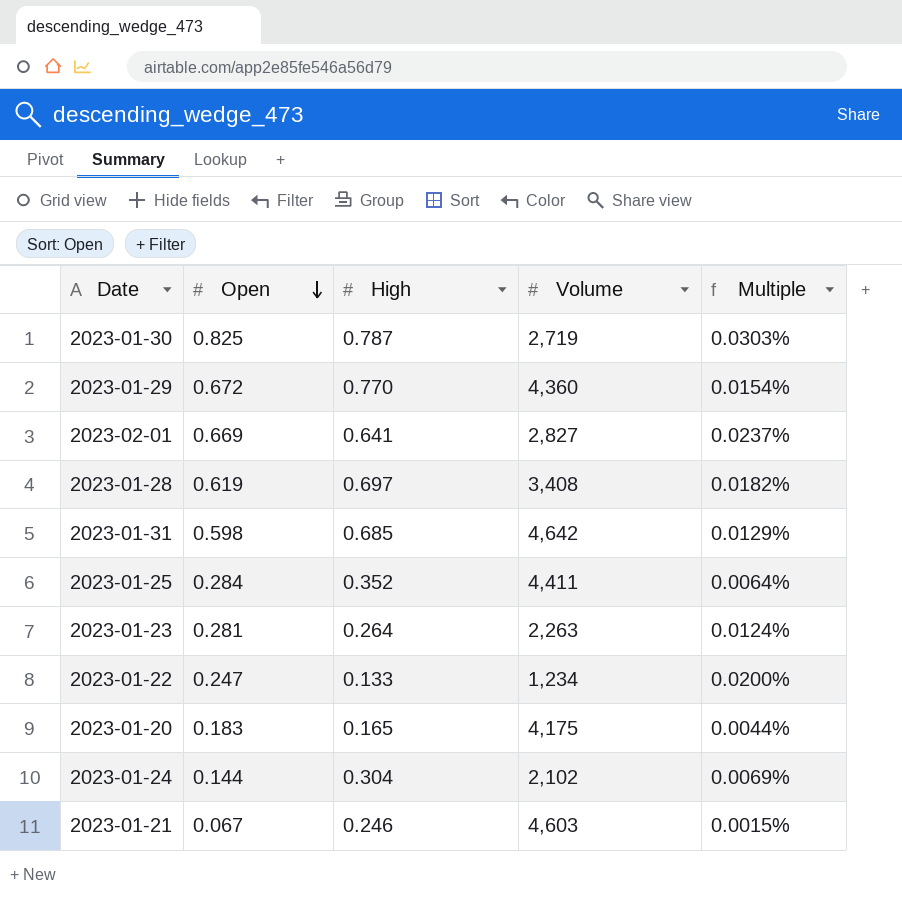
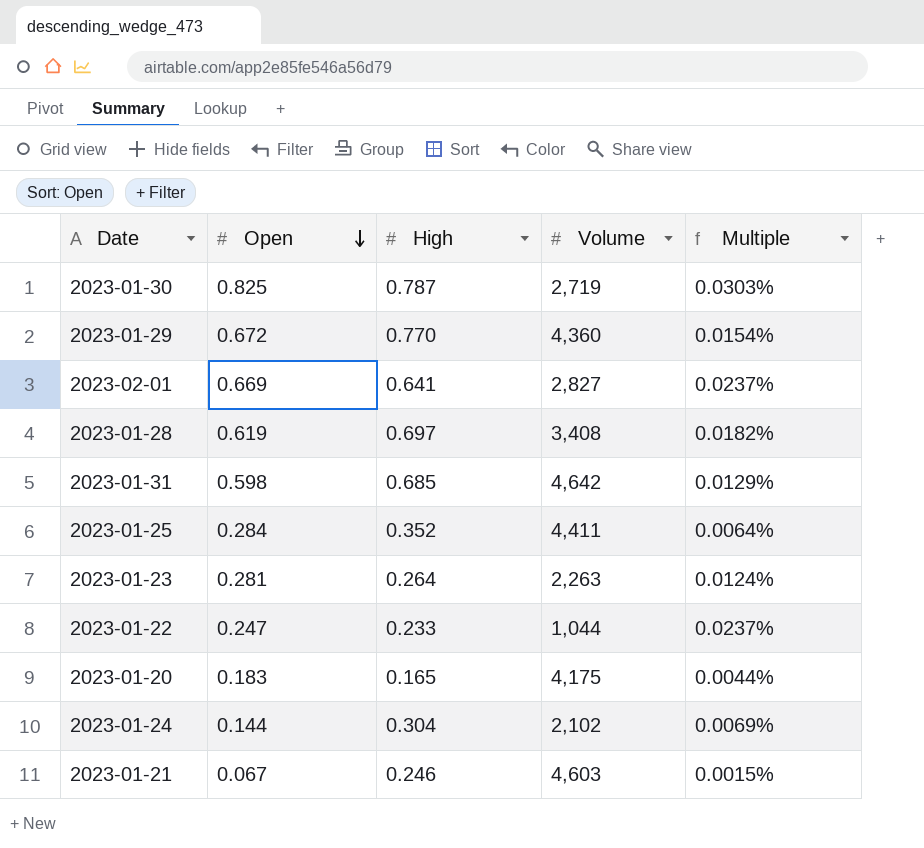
2023-01-22 | High: 0.133 -> 0.233
2023-01-22 | Volume: 1,234 -> 1,044
2023-01-22 | Multiple: 0.0200% -> 0.0237%

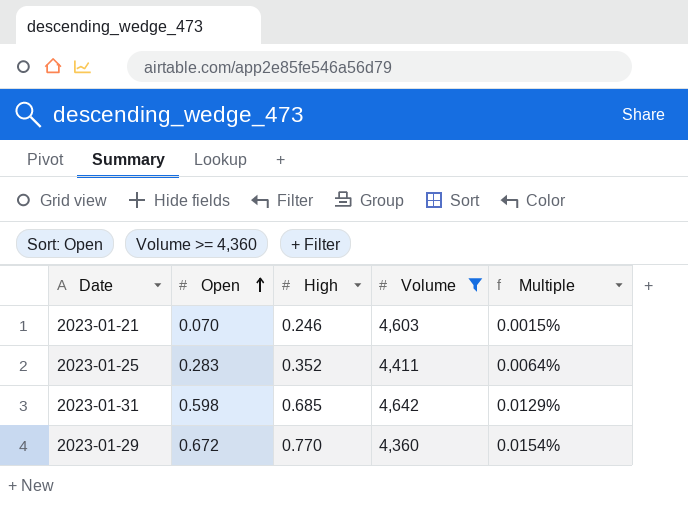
filter: none -> Volume >= 4,360
row order: Open descending -> Open ascending
2023-01-21 | Open: 0.067 -> 0.070
2023-01-25 | Open: 0.284 -> 0.283

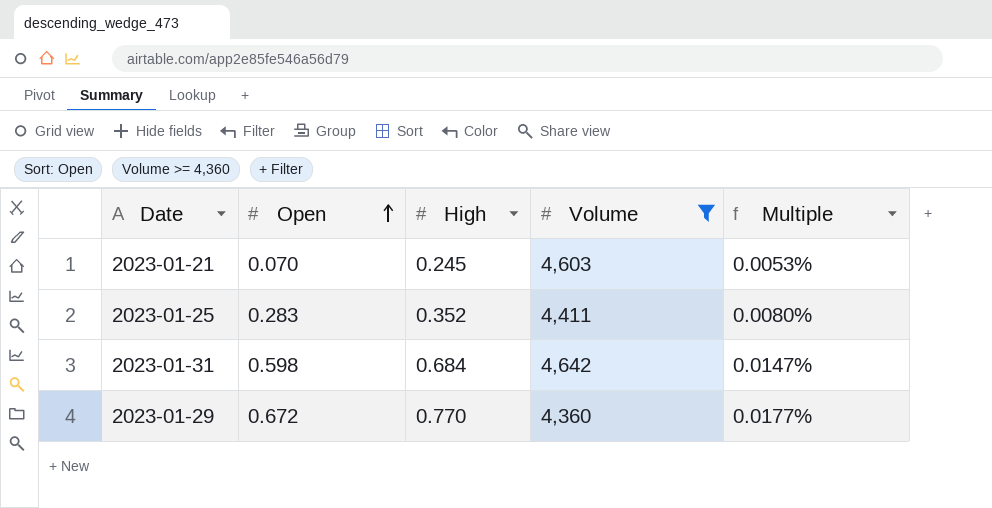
column Multiple | formula: [Open] / [Volume] -> [High] / [Volume]
2023-01-21 | High: 0.246 -> 0.245
2023-01-31 | High: 0.685 -> 0.684

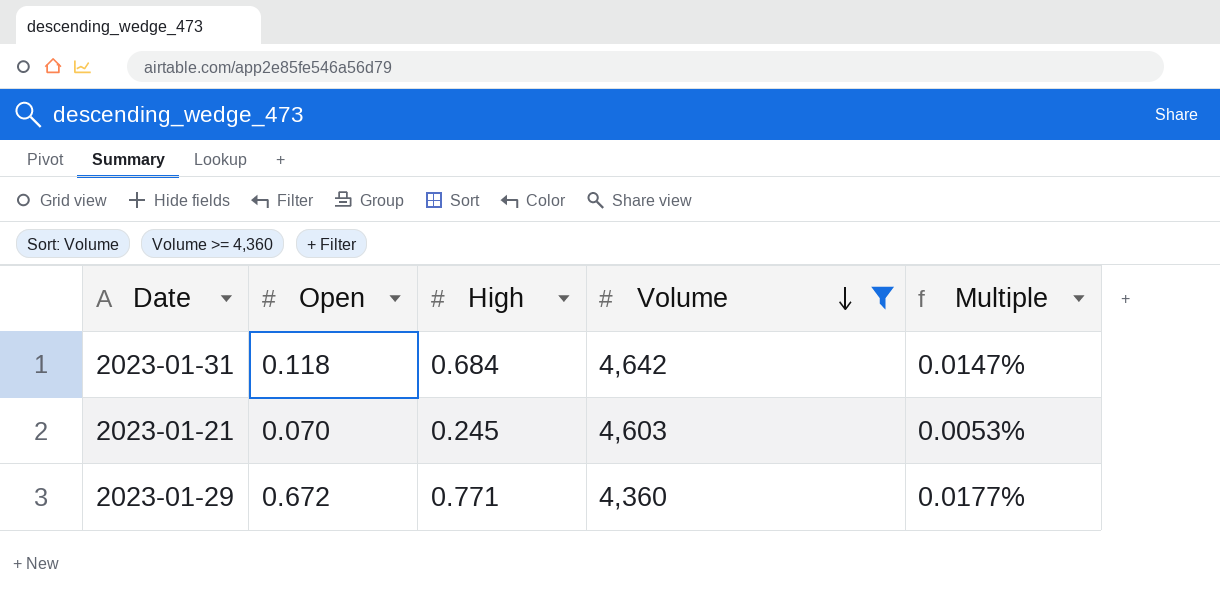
row order: Open ascending -> Volume descending
row 2023-01-25: 0.283 | 0.352 | 4,411 | 0.0080% -> none
2023-01-31 | Open: 0.598 -> 0.118
2023-01-29 | High: 0.770 -> 0.771

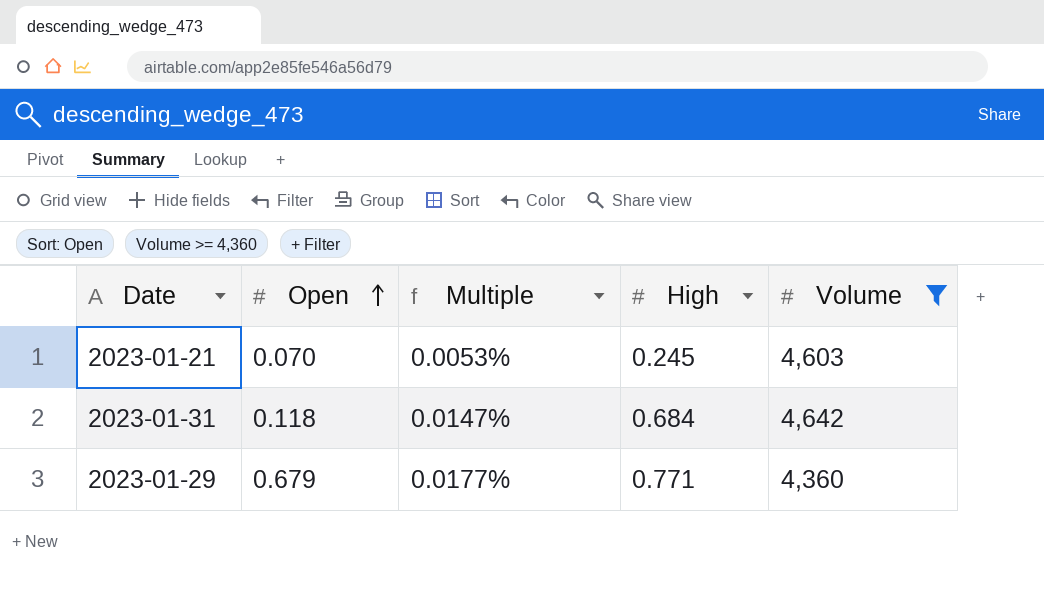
row order: Volume descending -> Open ascending
column Multiple | position: 5 -> 3
2023-01-29 | Open: 0.672 -> 0.679

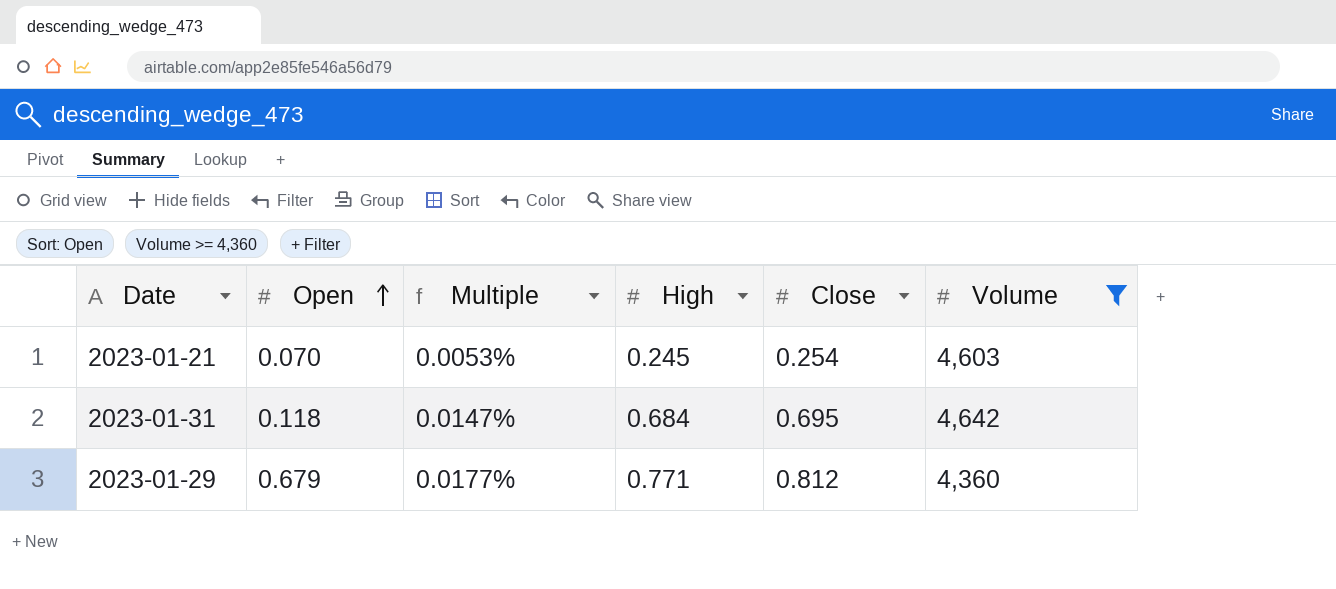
column Close | position: none -> 5

